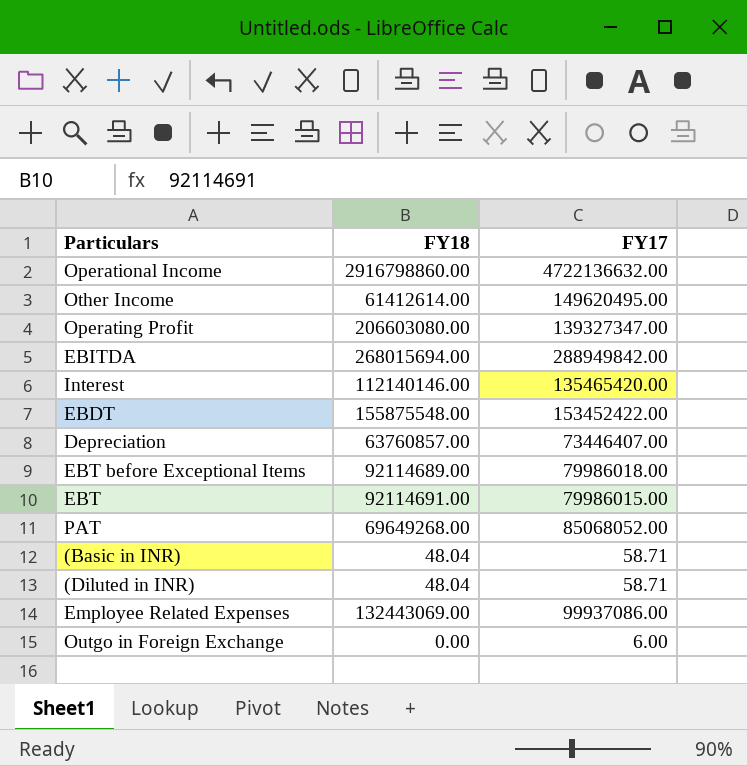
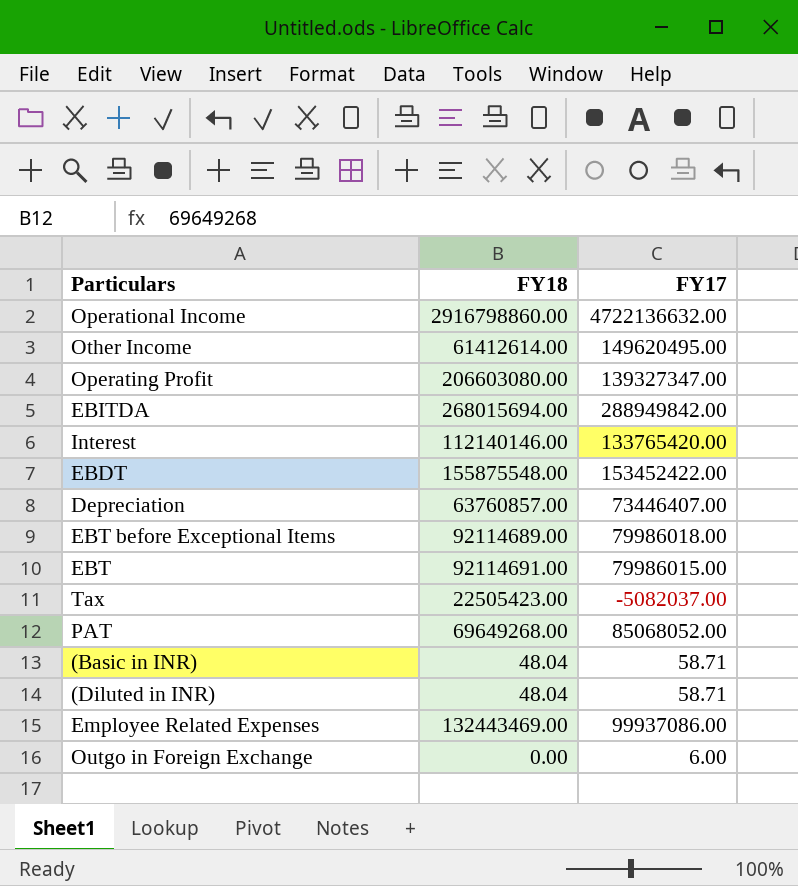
Interest | FY17: 135465420.00 -> 133765420.00
row Tax: none -> 22505423.00 | -5082037.00
Employee Related Expenses | FY18: 132443069.00 -> 132443469.00

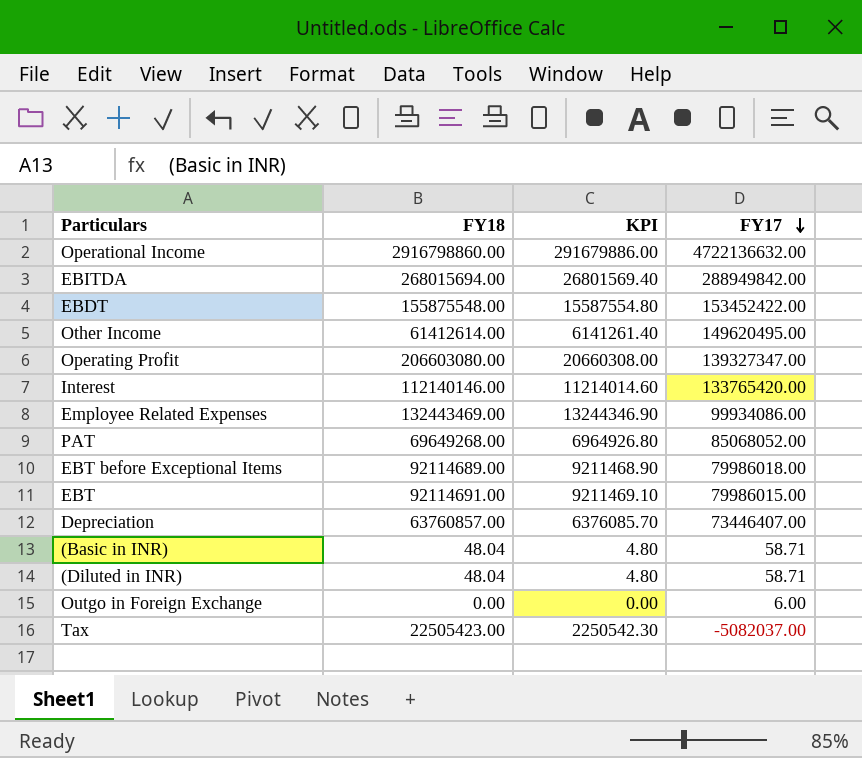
row order: none -> FY17 descending
column KPI | formula: none -> [FY18] * 0.1
Employee Related Expenses | FY17: 99937086.00 -> 99934086.00

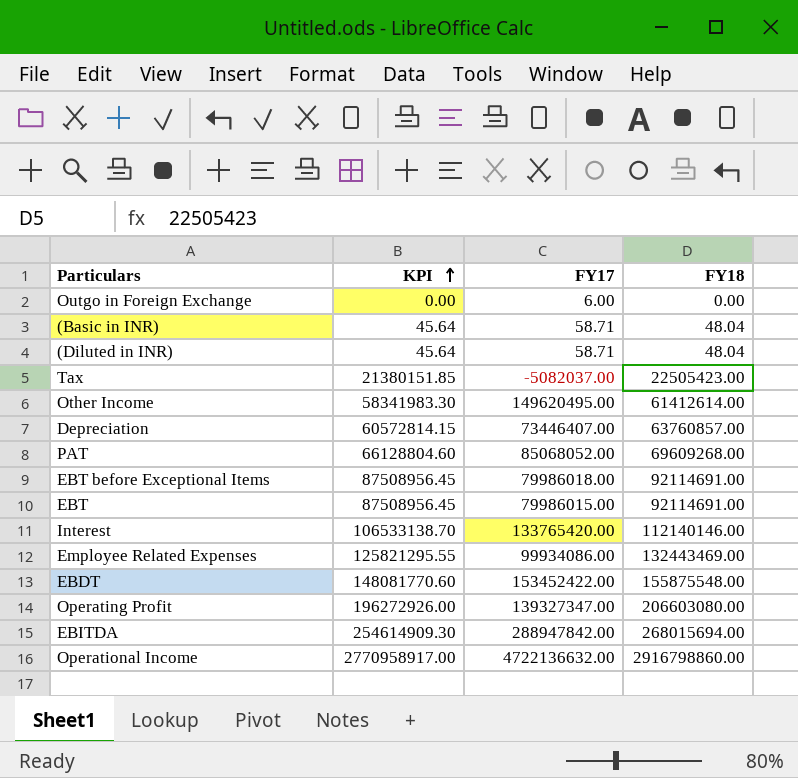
row order: FY17 descending -> KPI ascending
column KPI | formula: [FY18] * 0.1 -> [FY18] * 0.95
column FY18 | position: 2 -> 4
PAT | FY18: 69649268.00 -> 69609268.00
EBT before Exceptional Items | FY18: 92114689.00 -> 92114691.00
EBITDA | FY17: 288949842.00 -> 288947842.00

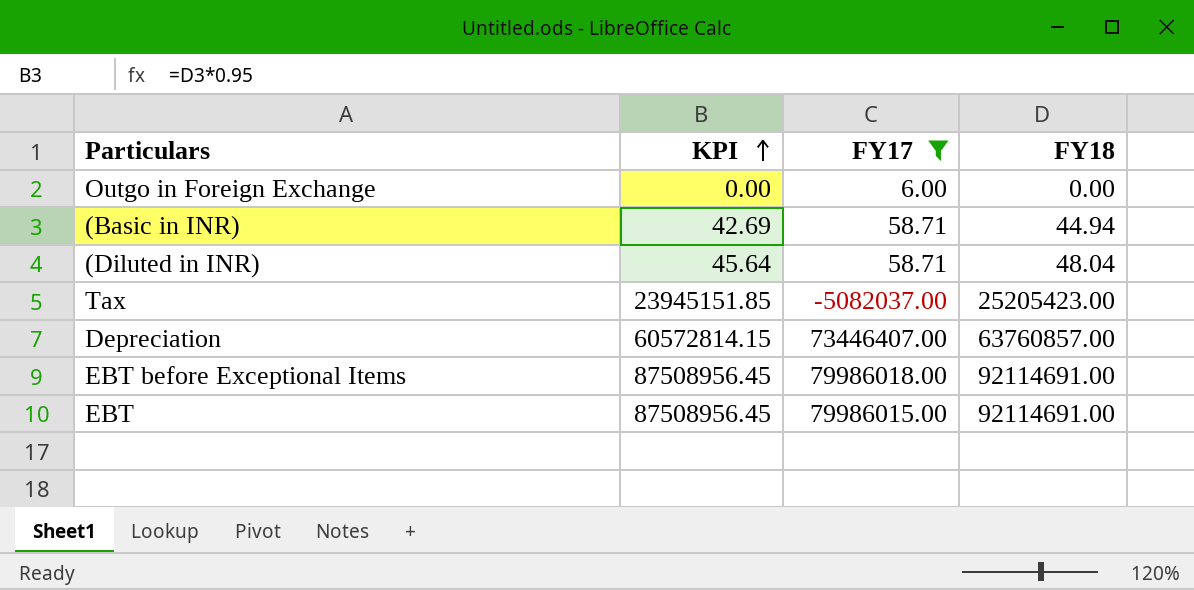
filter: none -> FY17 <= 79986018.00
(Basic in INR) | KPI: 45.64 -> 42.69
(Basic in INR) | FY18: 48.04 -> 44.94
Tax | KPI: 21380151.85 -> 23945151.85
Tax | FY18: 22505423.00 -> 25205423.00

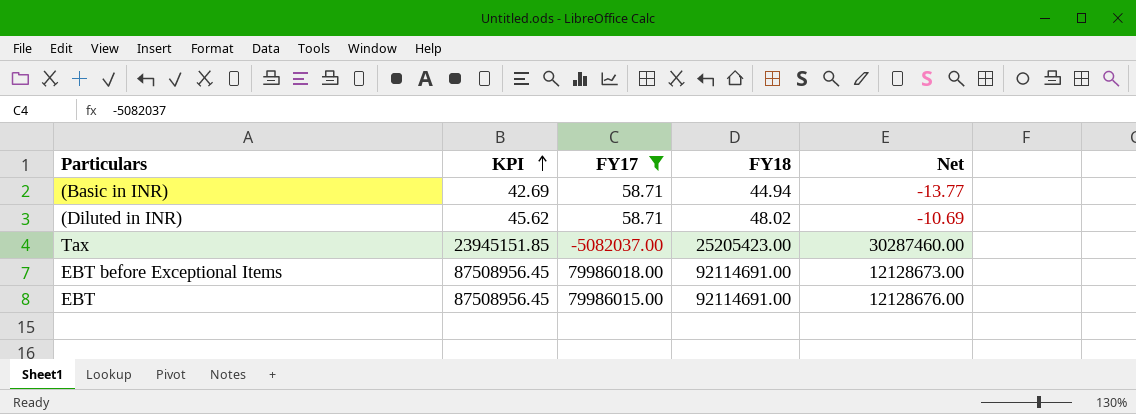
column Net | formula: none -> [FY18] - [FY17]
row Outgo in Foreign Exchange: 0.00 | 6.00 | 0.00 -> none
row Depreciation: 60572814.15 | 73446407.00 | 63760857.00 -> none
(Diluted in INR) | KPI: 45.64 -> 45.62
(Diluted in INR) | FY18: 48.04 -> 48.02

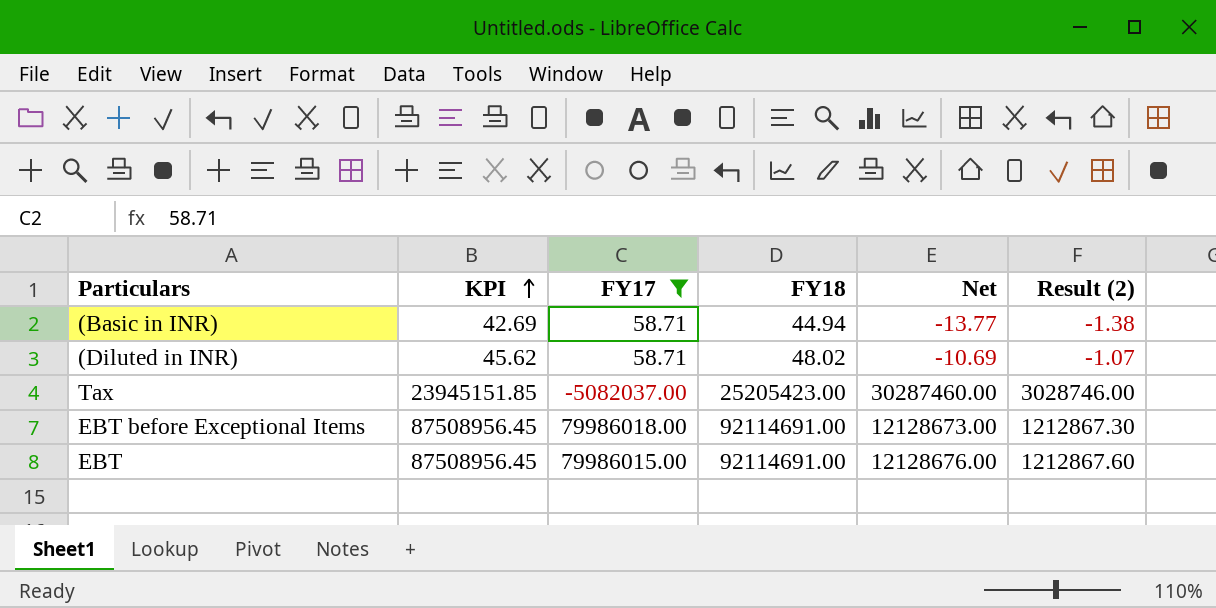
column Result (2) | formula: none -> [Net] * 0.1

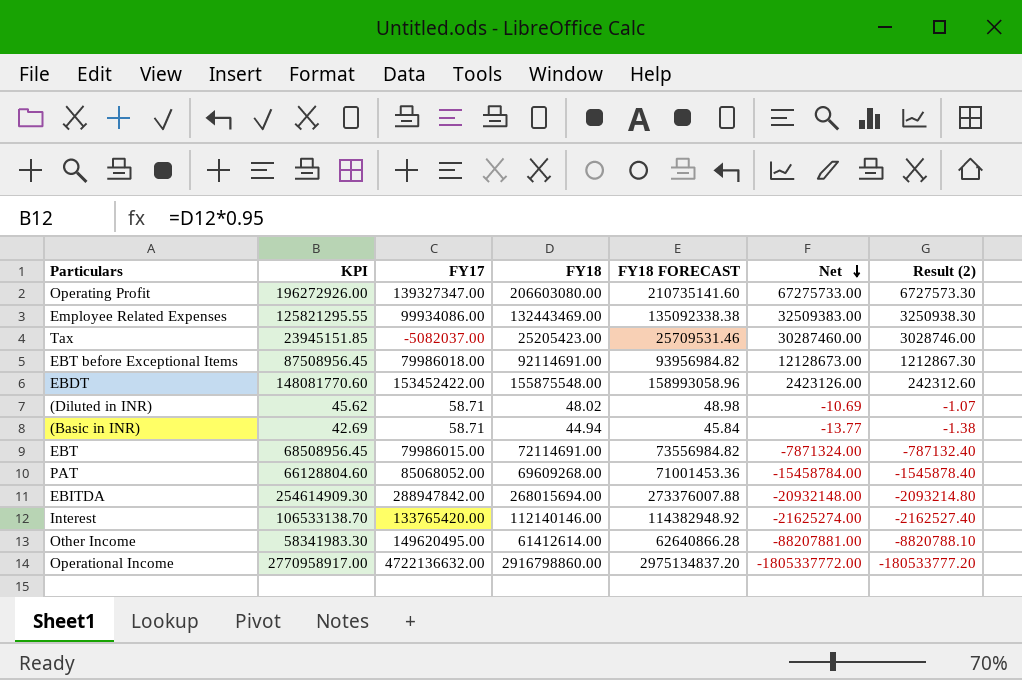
filter: FY17 <= 79986018.00 -> none
row order: KPI ascending -> Net descending
column FY18 FORECAST | formula: none -> [FY18] * 1.02
EBT | KPI: 87508956.45 -> 68508956.45
EBT | FY18: 92114691.00 -> 72114691.00
EBT | Net: 12128676.00 -> -7871324.00
EBT | Result (2): 1212867.60 -> -787132.40

